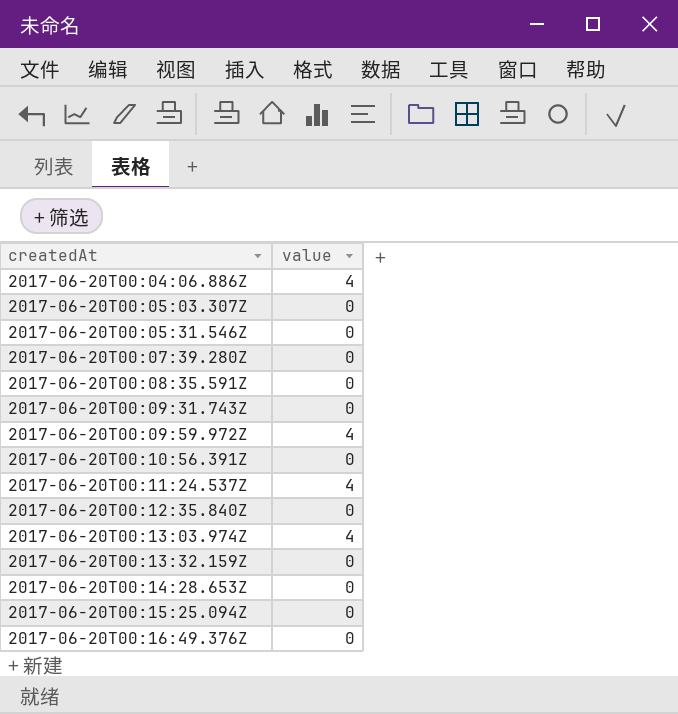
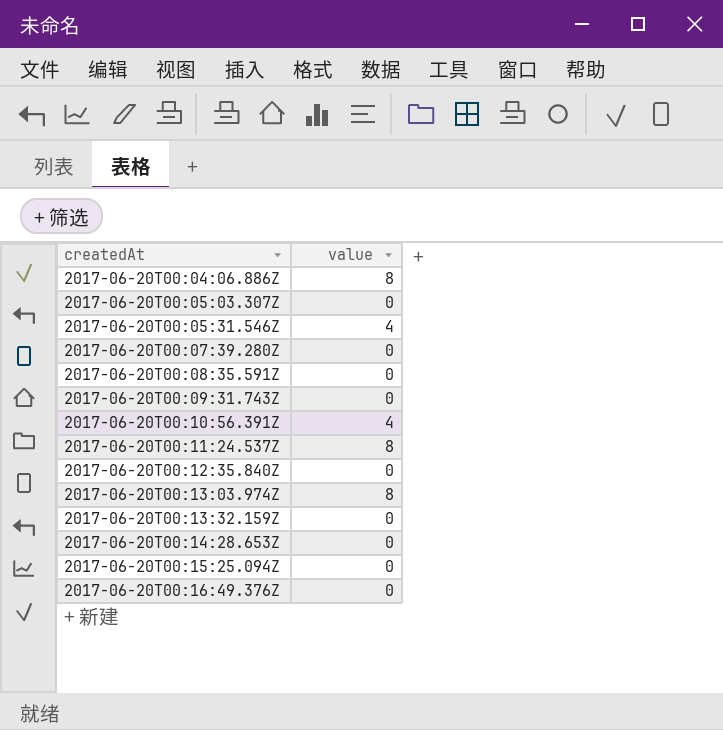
row 2017-06-20T00:09:59.972Z: 4 -> none
2017-06-20T00:04:06.886Z | value: 4 -> 8
2017-06-20T00:05:31.546Z | value: 0 -> 4
2017-06-20T00:10:56.391Z | value: 0 -> 4
2017-06-20T00:11:24.537Z | value: 4 -> 8
2017-06-20T00:13:03.974Z | value: 4 -> 8

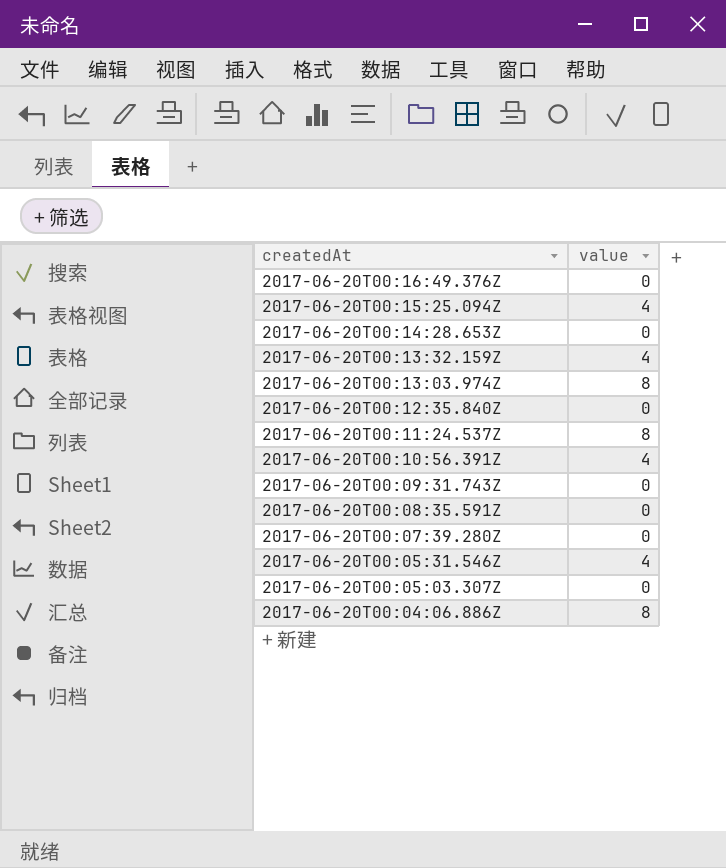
row order: createdAt ascending -> createdAt descending
2017-06-20T00:15:25.094Z | value: 0 -> 4
2017-06-20T00:13:32.159Z | value: 0 -> 4

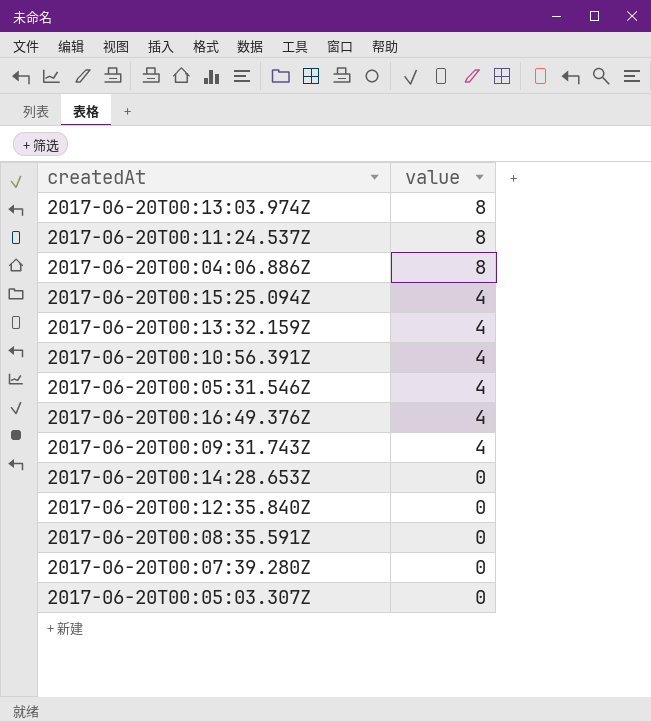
row order: createdAt descending -> value descending
2017-06-20T00:16:49.376Z | value: 0 -> 4
2017-06-20T00:09:31.743Z | value: 0 -> 4

